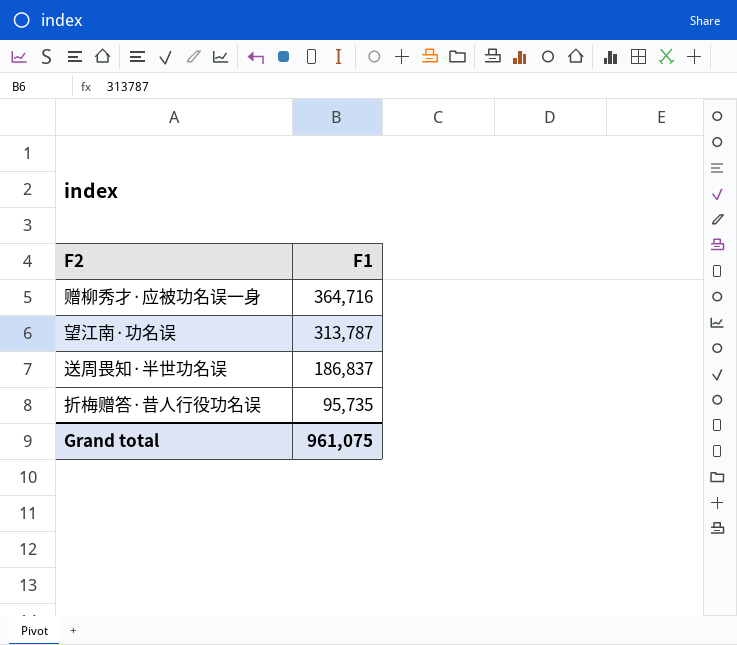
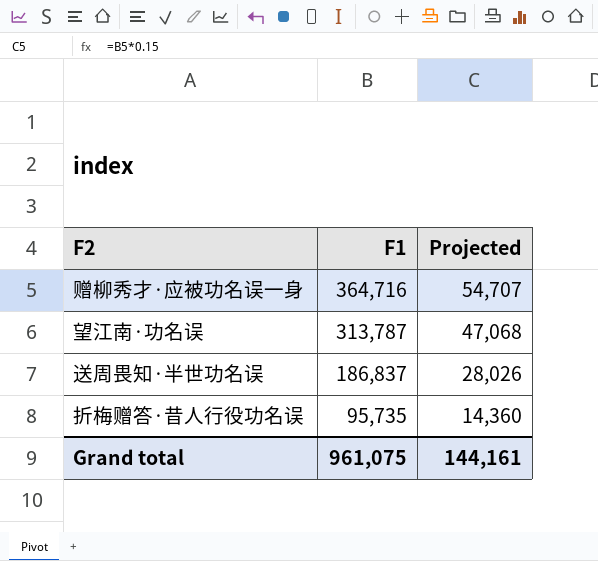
column Projected | formula: none -> [F1] * 0.15

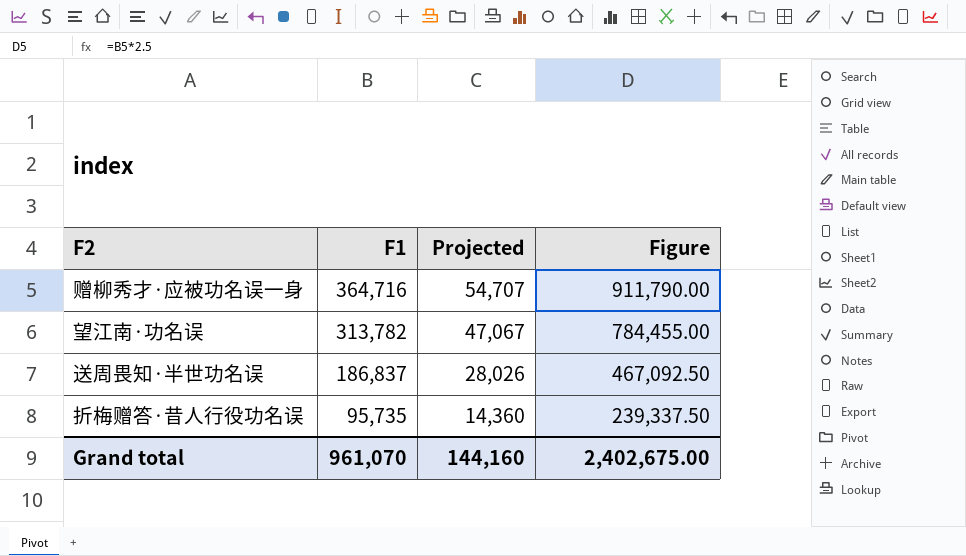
column Figure | formula: none -> [F1] * 2.5
望江南·功名误 | F1: 313,787 -> 313,782
望江南·功名误 | Projected: 47,068 -> 47,067
Grand total | F1: 961,075 -> 961,070
Grand total | Projected: 144,161 -> 144,160

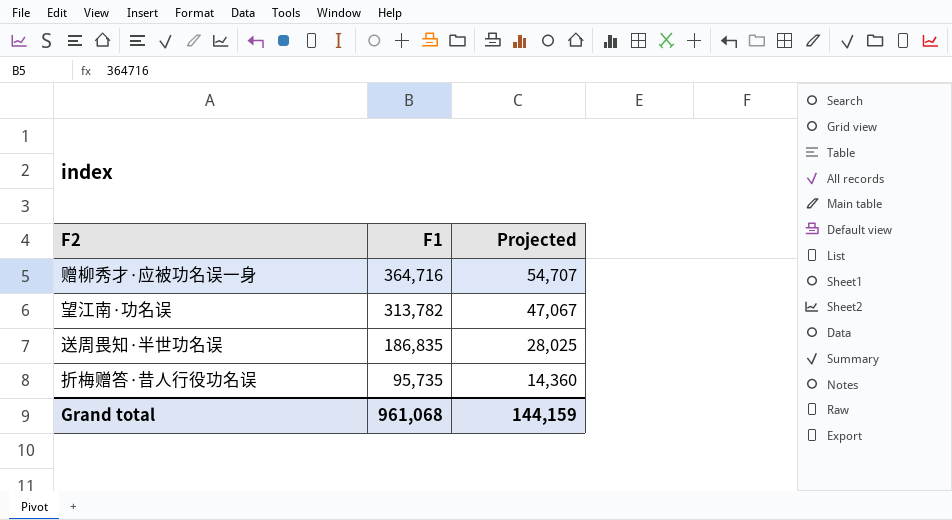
column Figure | formula: [F1] * 2.5 -> none
送周畏知·半世功名误 | F1: 186,837 -> 186,835
送周畏知·半世功名误 | Projected: 28,026 -> 28,025
Grand total | F1: 961,070 -> 961,068
Grand total | Projected: 144,160 -> 144,159

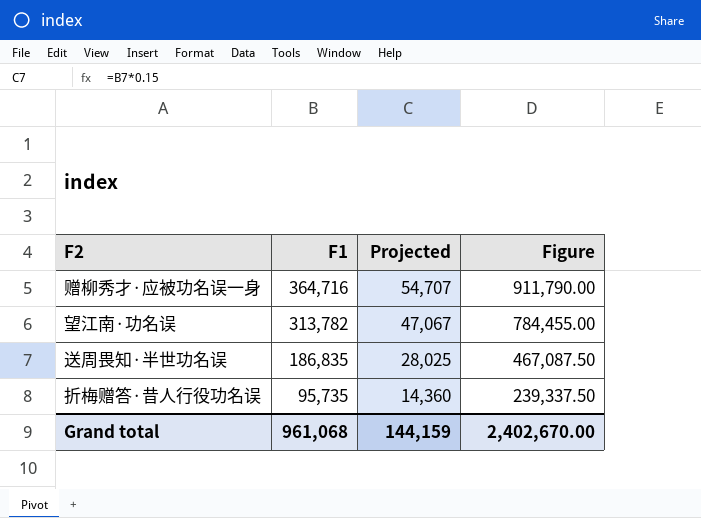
column Figure | formula: none -> [F1] * 2.5

